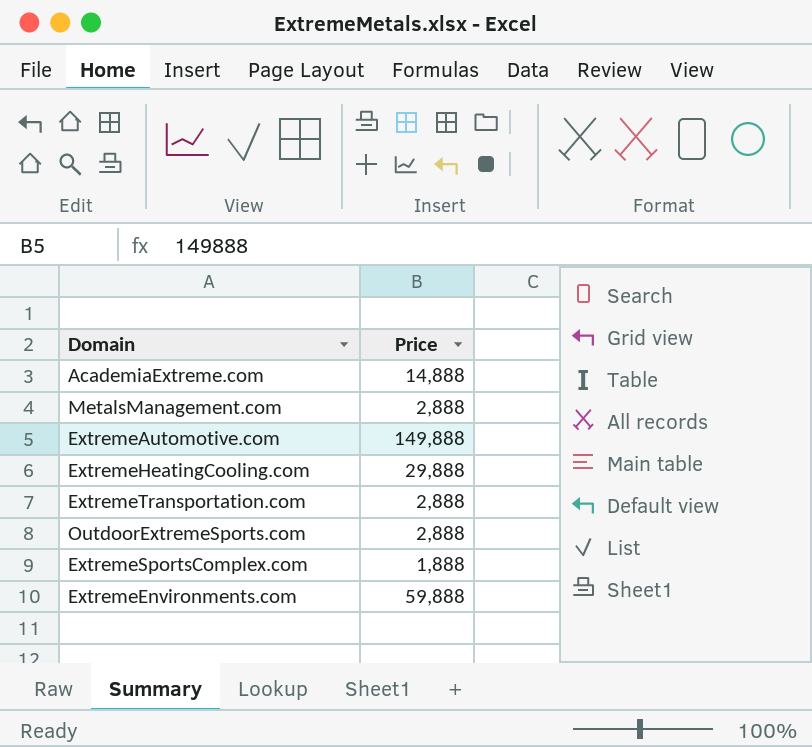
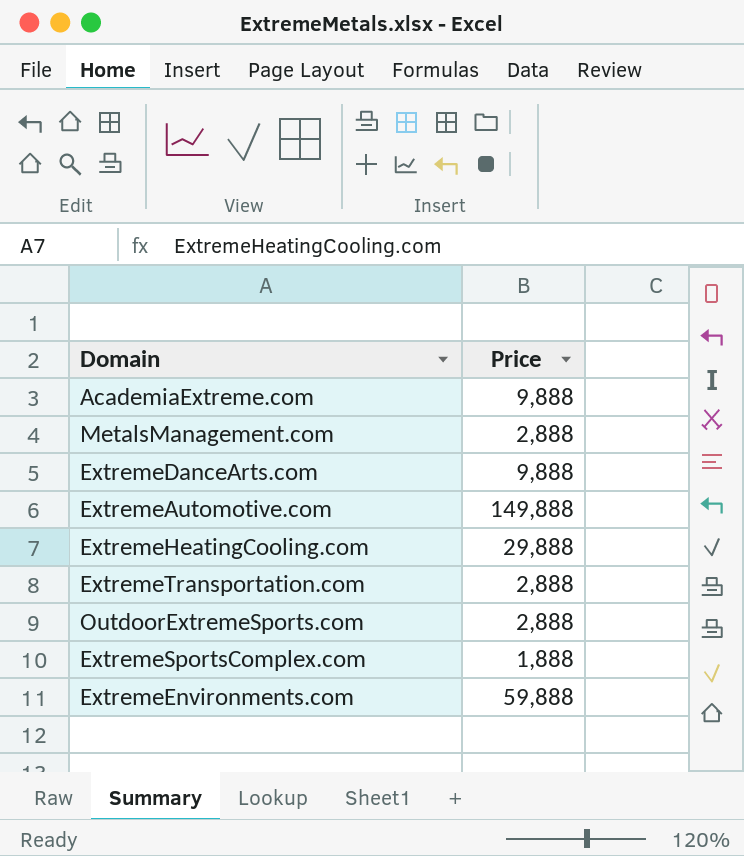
AcademiaExtreme.com | Price: 14,888 -> 9,888
row ExtremeDanceArts.com: none -> 9,888

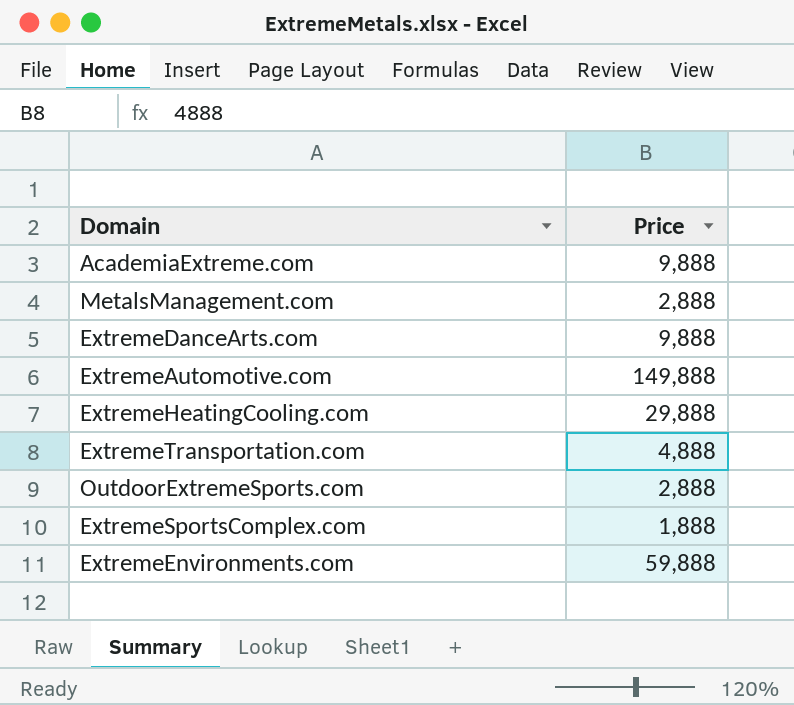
ExtremeTransportation.com | Price: 2,888 -> 4,888

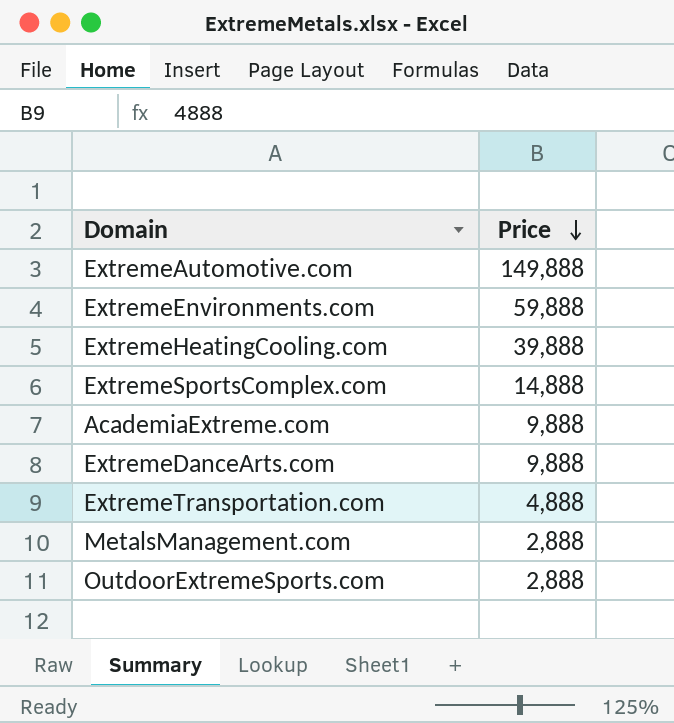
row order: none -> Price descending
ExtremeHeatingCooling.com | Price: 29,888 -> 39,888
ExtremeSportsComplex.com | Price: 1,888 -> 14,888

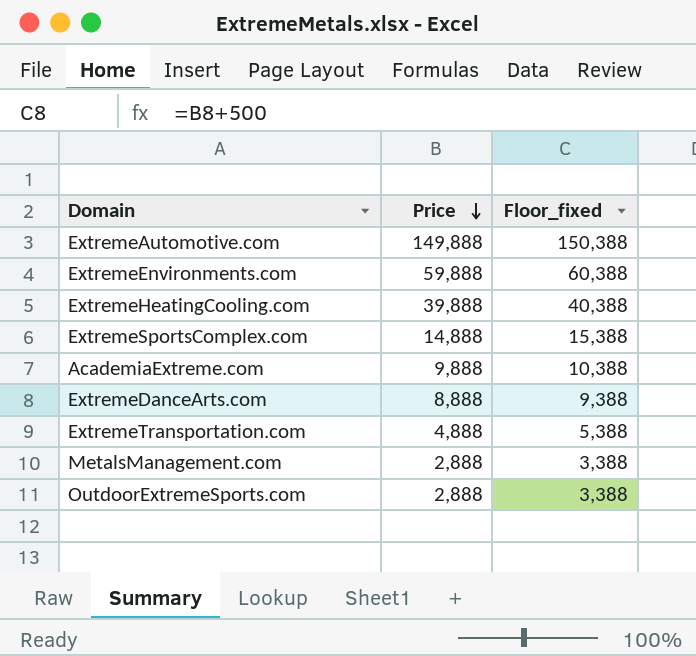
column Floor_fixed | formula: none -> [Price] + 500
ExtremeDanceArts.com | Price: 9,888 -> 8,888

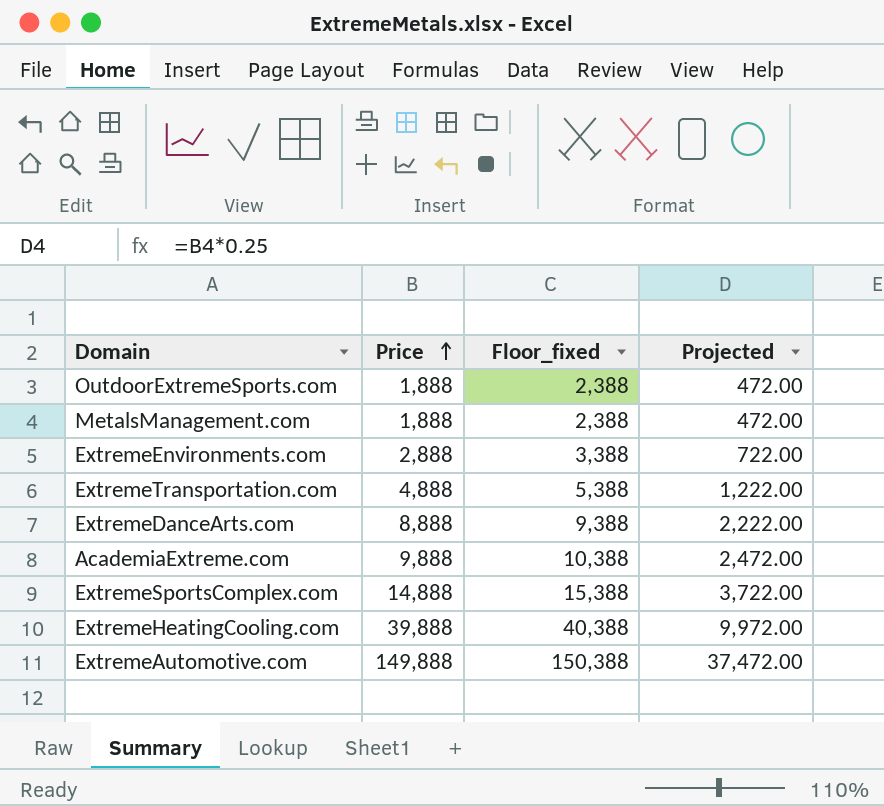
row order: Price descending -> Price ascending
column Projected | formula: none -> [Price] * 0.25
OutdoorExtremeSports.com | Price: 2,888 -> 1,888
OutdoorExtremeSports.com | Floor_fixed: 3,388 -> 2,388
MetalsManagement.com | Price: 2,888 -> 1,888
MetalsManagement.com | Floor_fixed: 3,388 -> 2,388
ExtremeEnvironments.com | Price: 59,888 -> 2,888
ExtremeEnvironments.com | Floor_fixed: 60,388 -> 3,388

